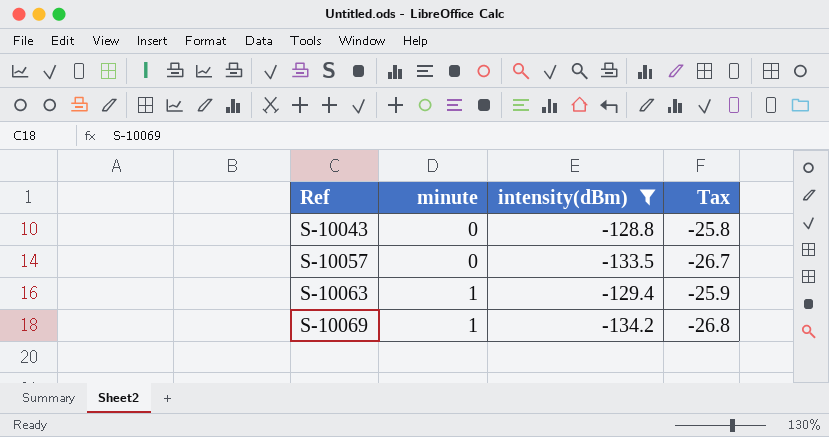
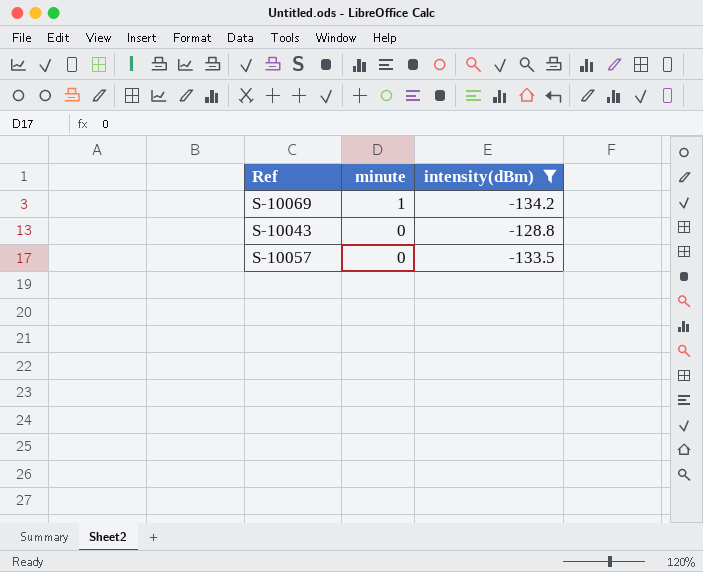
row order: Ref ascending -> minute descending
column Tax | formula: [intensity(dBm)] * 0.2 -> none
row S-10063: 1 | -129.4 | -25.9 -> none

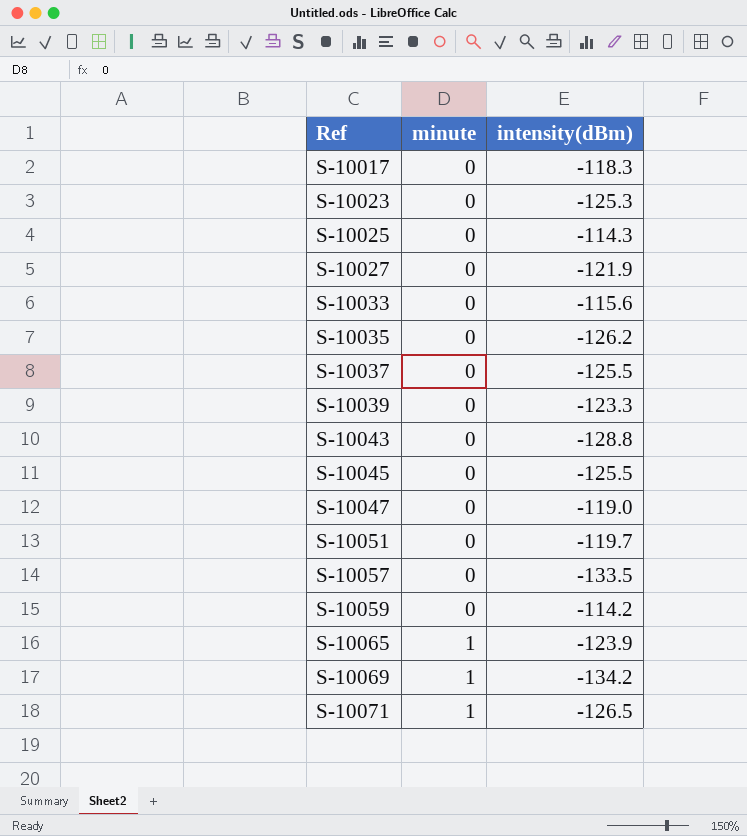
filter: intensity(dBm) <= -128.8 -> none
row order: minute descending -> Ref ascending

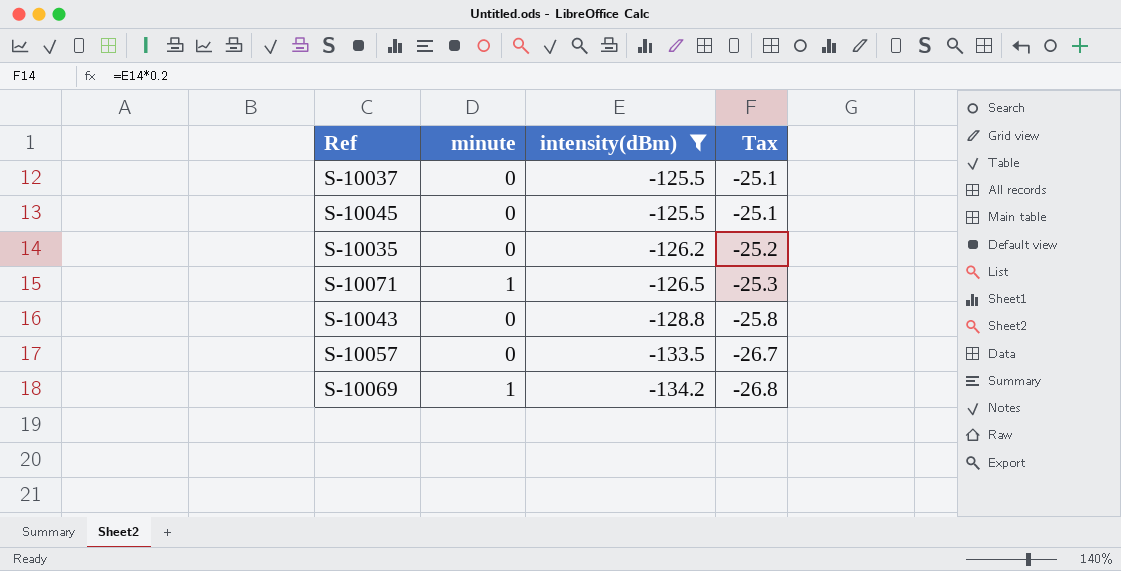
filter: none -> intensity(dBm) <= -125.5
row order: Ref ascending -> intensity(dBm) descending
column Tax | formula: none -> [intensity(dBm)] * 0.2

